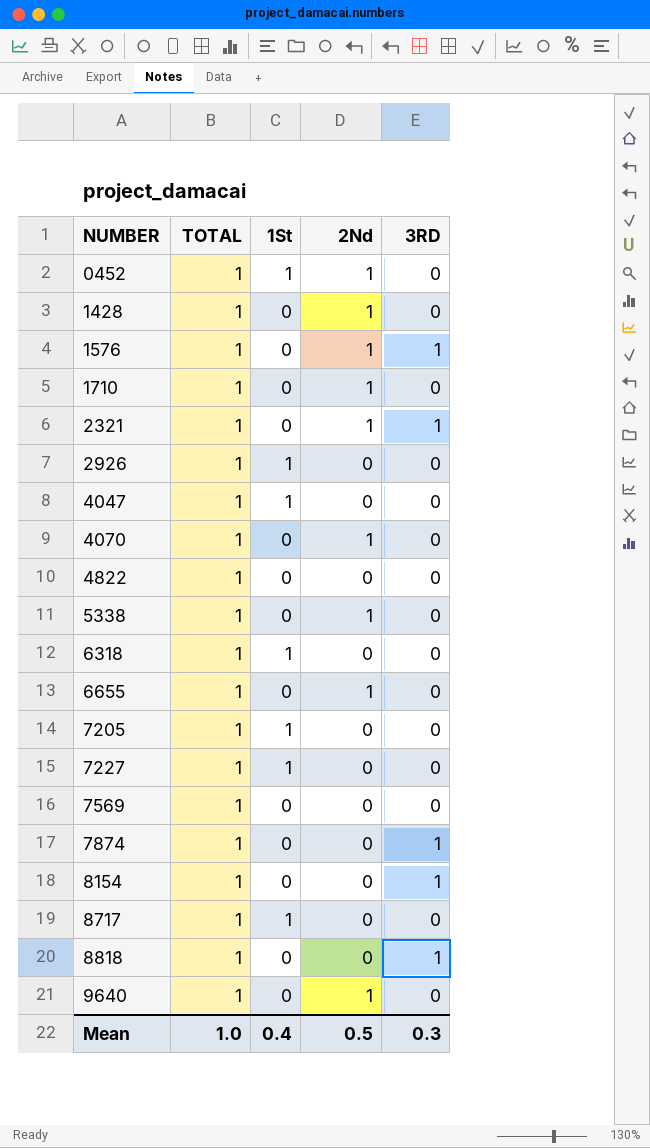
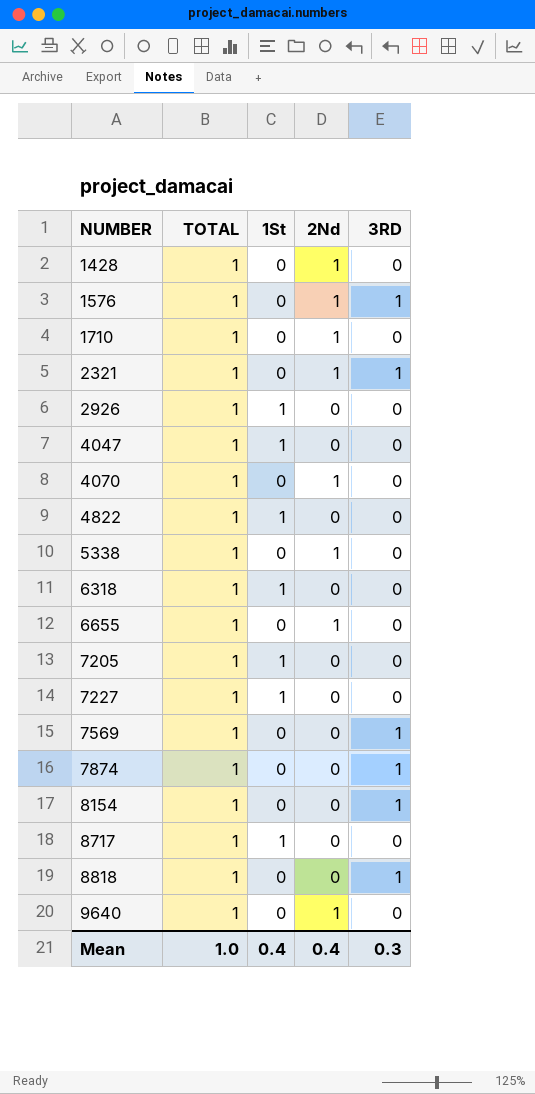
row 0452: 1 | 1 | 1 | 0 -> none
4822 | 1St: 0 -> 1
7569 | 3RD: 0 -> 1
Mean | 2Nd: 0.5 -> 0.4

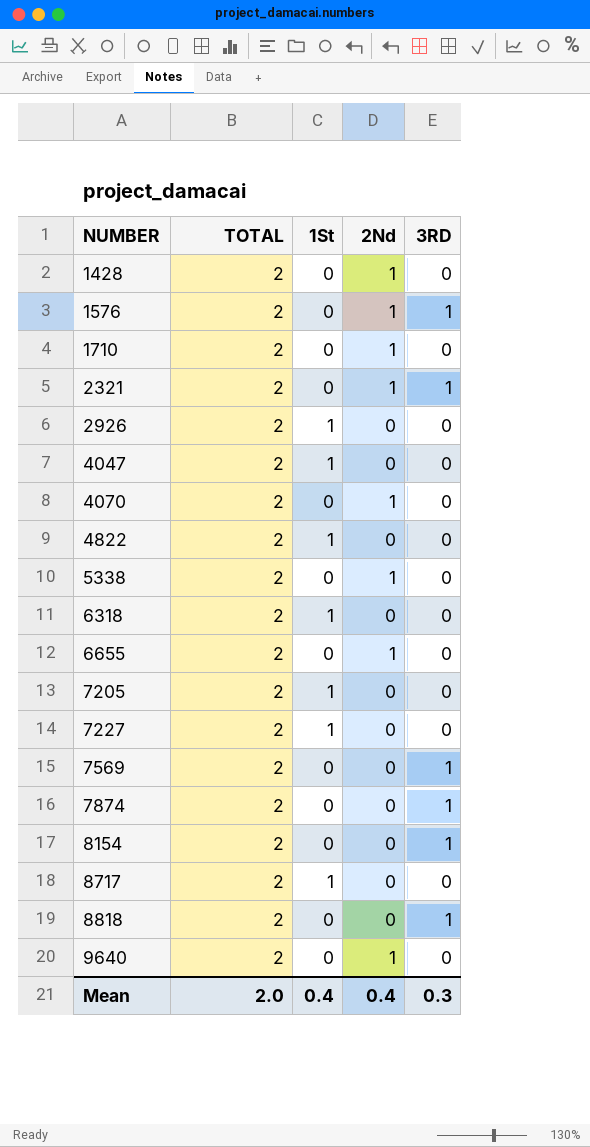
1428 | TOTAL: 1 -> 2
1576 | TOTAL: 1 -> 2
1710 | TOTAL: 1 -> 2
2321 | TOTAL: 1 -> 2
2926 | TOTAL: 1 -> 2
4047 | TOTAL: 1 -> 2
4070 | TOTAL: 1 -> 2
4822 | TOTAL: 1 -> 2
5338 | TOTAL: 1 -> 2
6318 | TOTAL: 1 -> 2
6655 | TOTAL: 1 -> 2
7205 | TOTAL: 1 -> 2
7227 | TOTAL: 1 -> 2
7569 | TOTAL: 1 -> 2
7874 | TOTAL: 1 -> 2
8154 | TOTAL: 1 -> 2
8717 | TOTAL: 1 -> 2
8818 | TOTAL: 1 -> 2
9640 | TOTAL: 1 -> 2
Mean | TOTAL: 1.0 -> 2.0

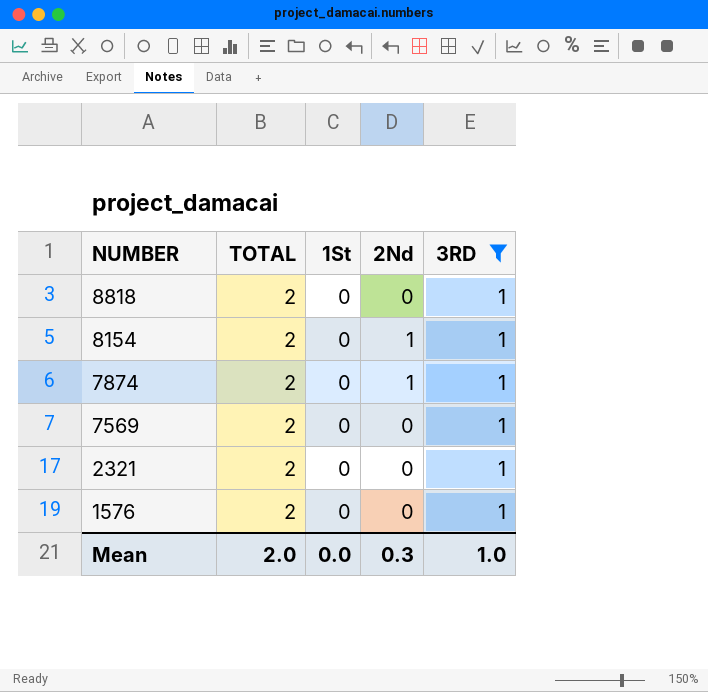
filter: none -> 3RD = 1
row order: NUMBER ascending -> NUMBER descending
8154 | 2Nd: 0 -> 1
7874 | 2Nd: 0 -> 1
2321 | 2Nd: 1 -> 0
1576 | 2Nd: 1 -> 0
Mean | 1St: 0.4 -> 0.0
Mean | 2Nd: 0.4 -> 0.3
Mean | 3RD: 0.3 -> 1.0

